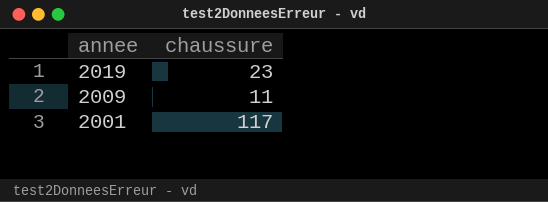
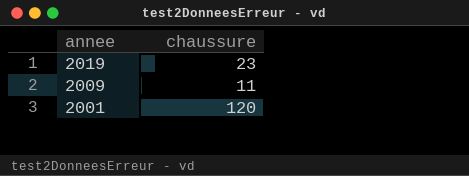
2001 | chaussure: 117 -> 120

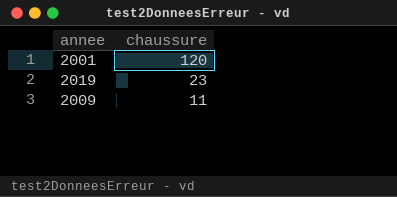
row order: annee descending -> chaussure descending

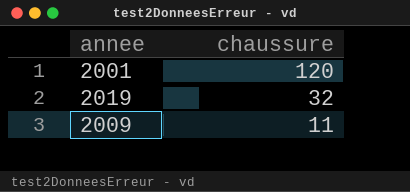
2019 | chaussure: 23 -> 32

